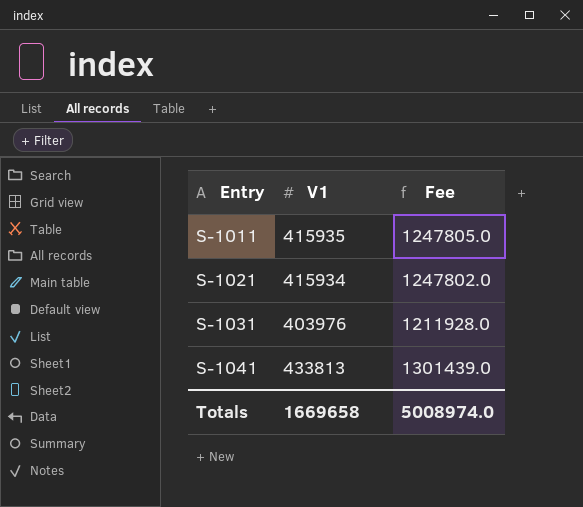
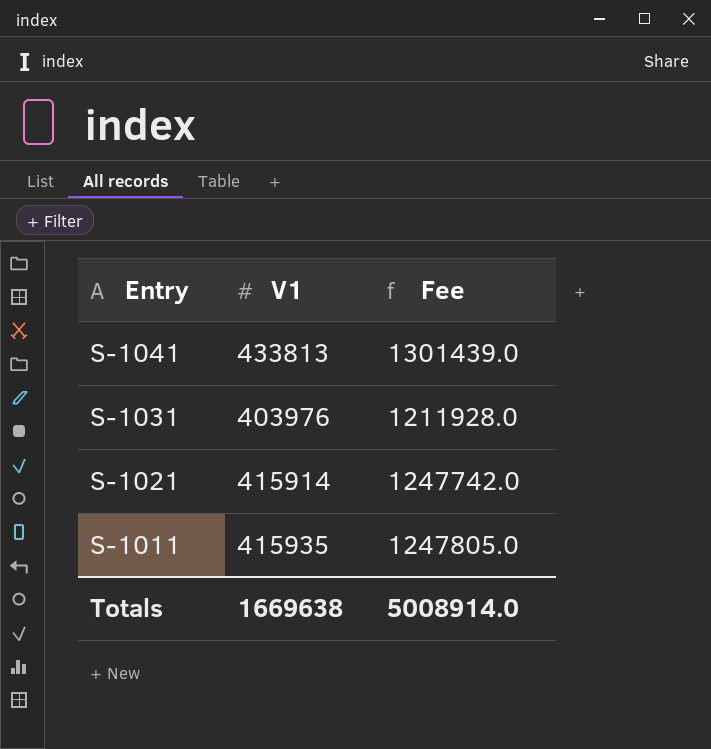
row order: Entry ascending -> Entry descending
S-1021 | V1: 415934 -> 415914
S-1021 | Fee: 1247802.0 -> 1247742.0
Totals | V1: 1669658 -> 1669638
Totals | Fee: 5008974.0 -> 5008914.0

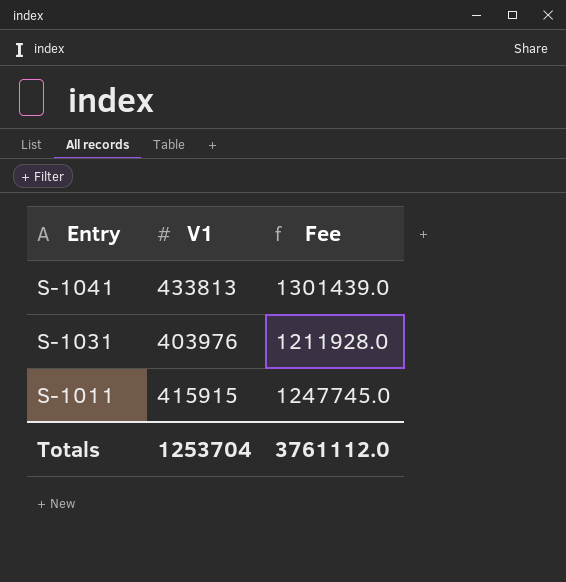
row S-1021: 415914 | 1247742.0 -> none
S-1011 | V1: 415935 -> 415915
S-1011 | Fee: 1247805.0 -> 1247745.0
Totals | V1: 1669638 -> 1253704
Totals | Fee: 5008914.0 -> 3761112.0

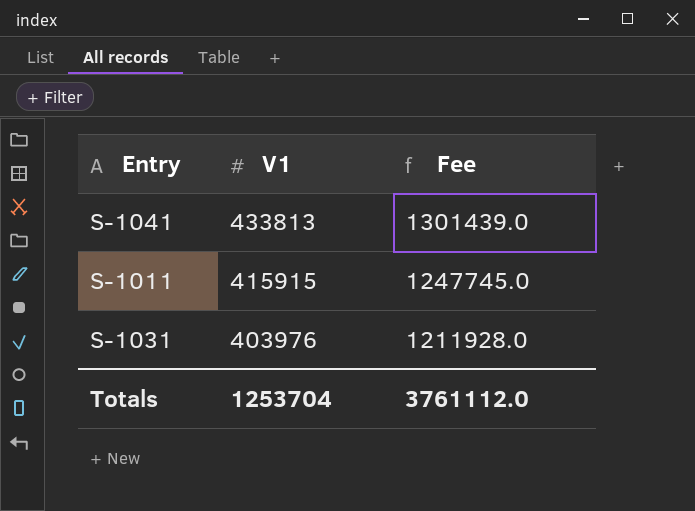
row order: Entry descending -> V1 descending

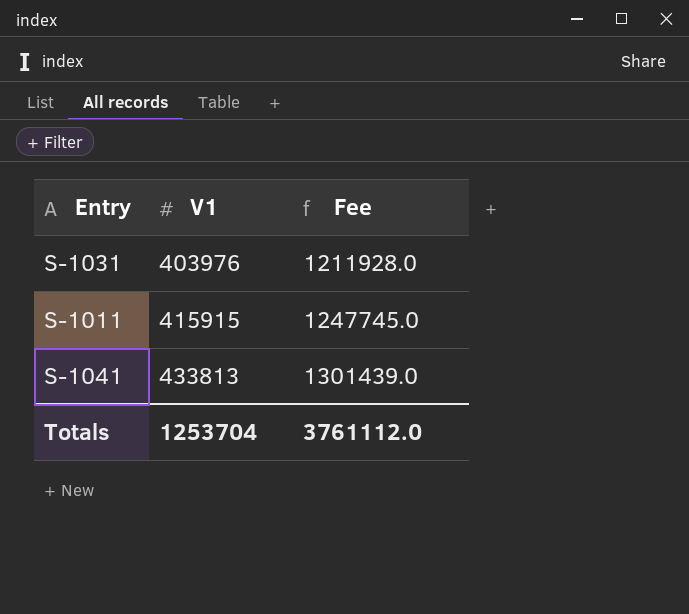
row order: V1 descending -> V1 ascending

